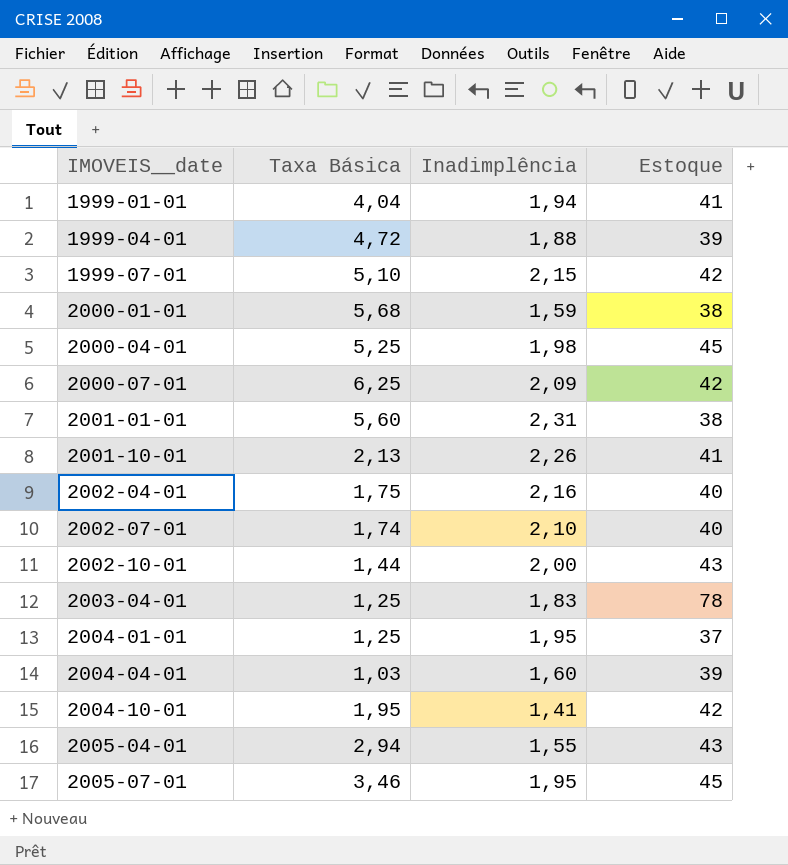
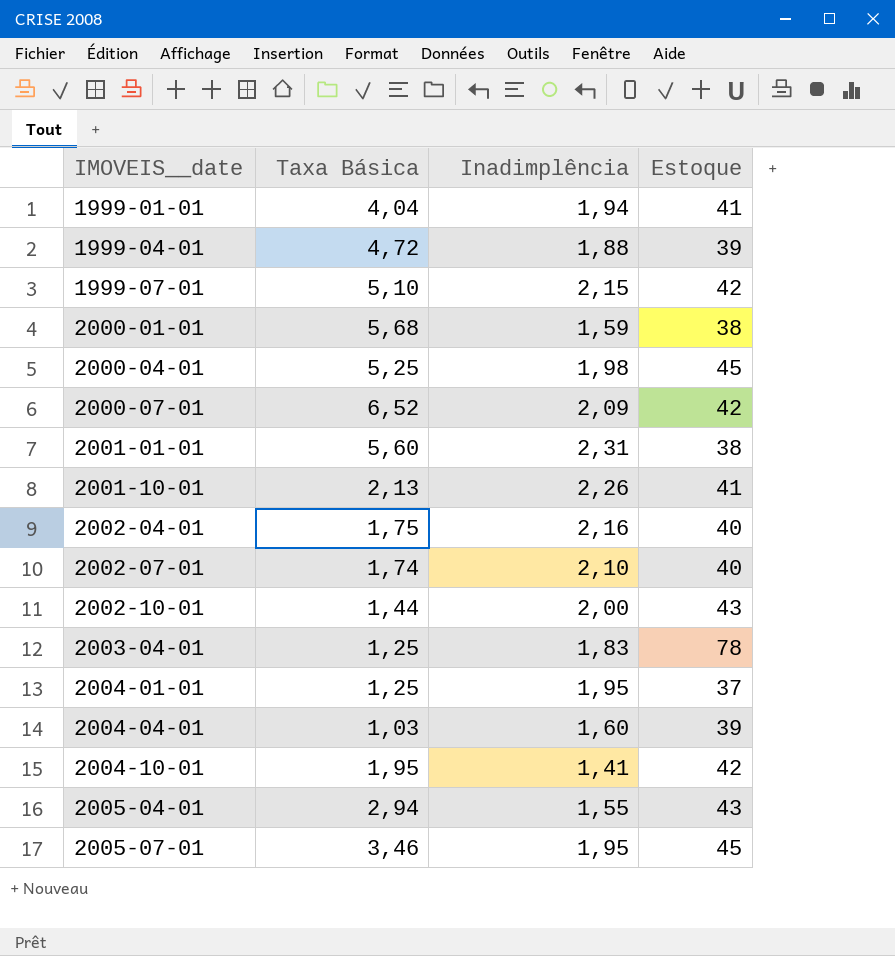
2000-07-01 | Taxa Básica: 6,25 -> 6,52

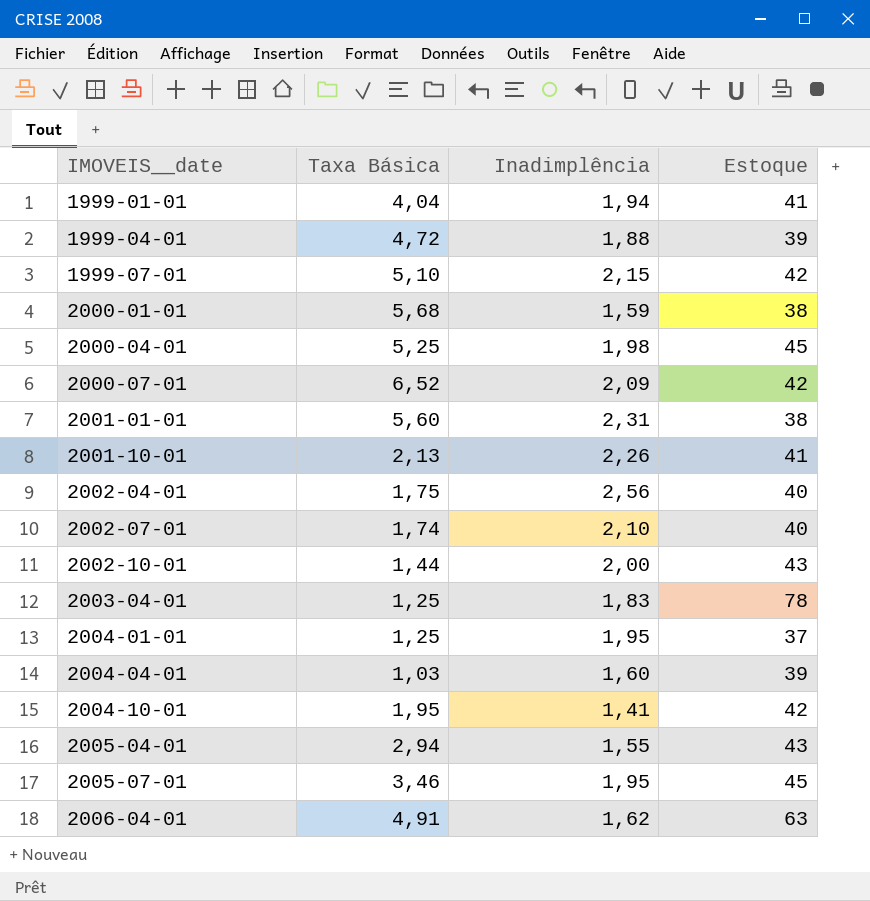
2002-04-01 | Inadimplência: 2,16 -> 2,56
row 2006-04-01: none -> 4,91 | 1,62 | 63

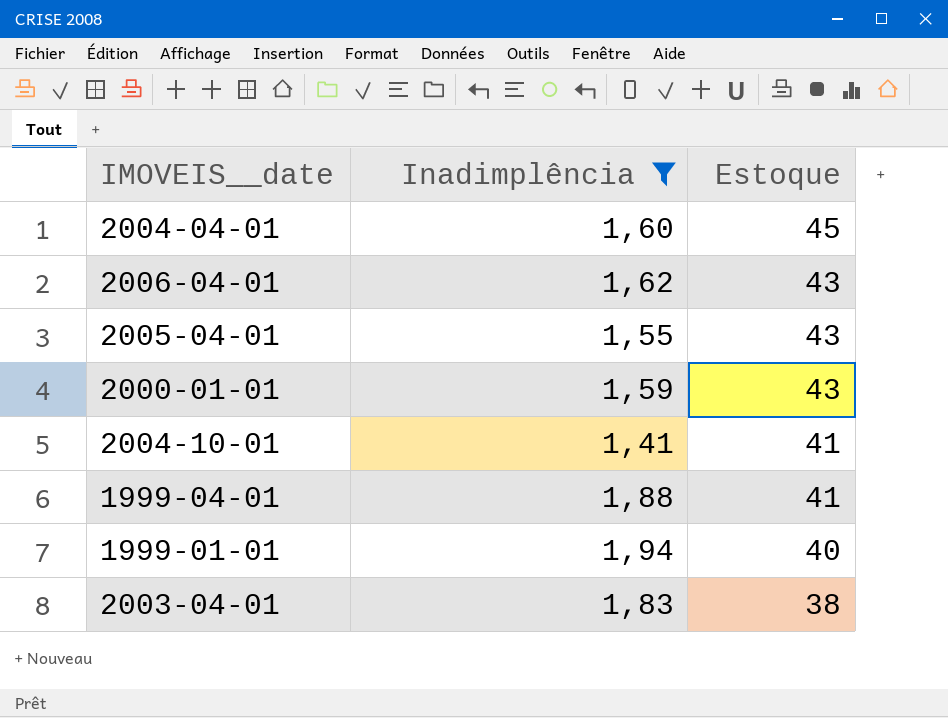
filter: none -> Inadimplência <= 1,94
row order: IMOVEIS__date ascending -> Estoque descending
column Taxa Básica | position: 2 -> none
2004-04-01 | Estoque: 39 -> 45
2006-04-01 | Estoque: 63 -> 43
2000-01-01 | Estoque: 38 -> 43
2004-10-01 | Estoque: 42 -> 41
1999-04-01 | Estoque: 39 -> 41
1999-01-01 | Estoque: 41 -> 40
2003-04-01 | Estoque: 78 -> 38

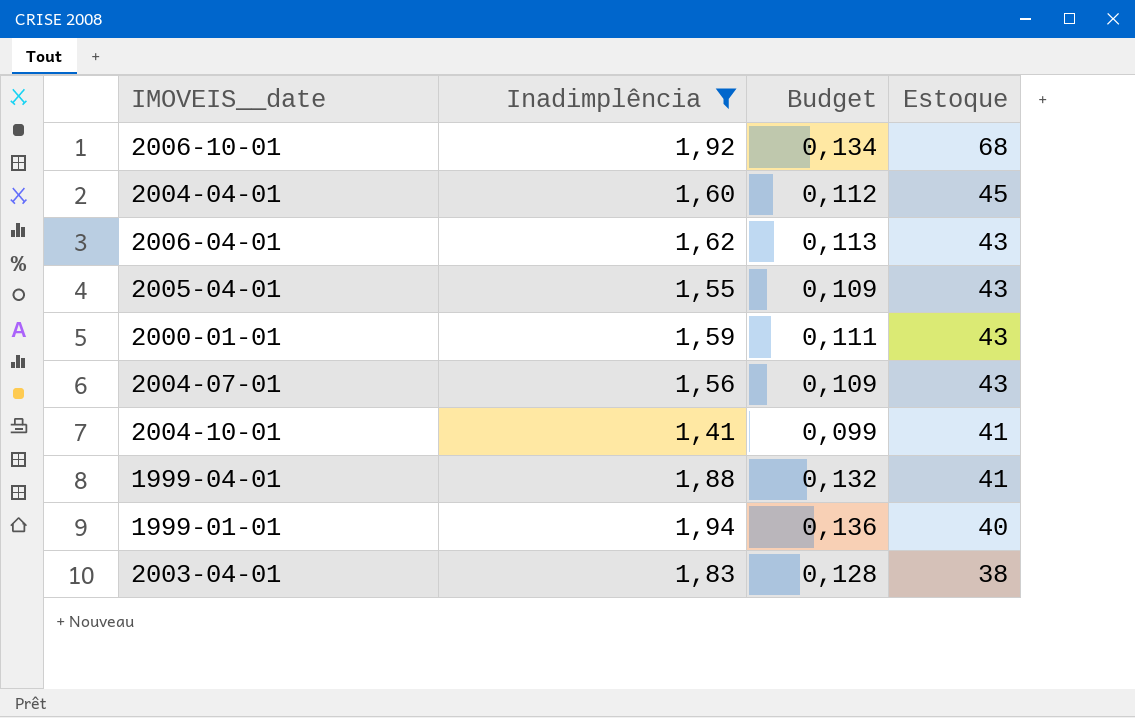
column Budget | formula: none -> [Inadimplência] * 0,07
row 2006-10-01: none -> 1,92 | 0,134 | 68
row 2004-07-01: none -> 1,56 | 0,109 | 43

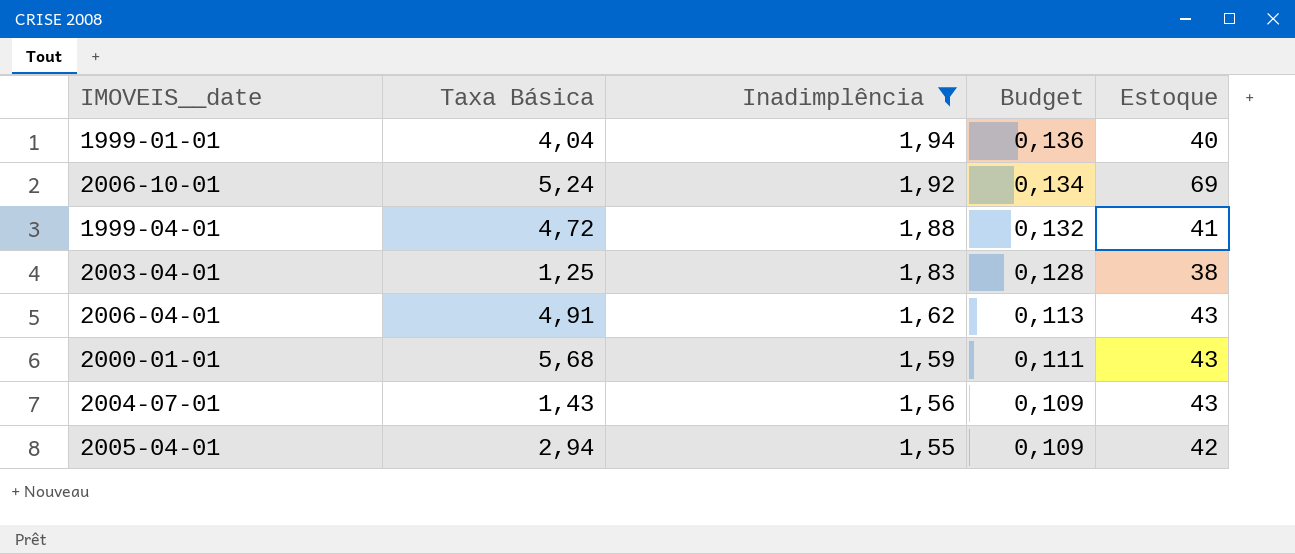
row order: Estoque descending -> Inadimplência descending
column Taxa Básica | position: none -> 2
row 2004-04-01: 1,60 | 0,112 | 45 -> none
row 2004-10-01: 1,41 | 0,099 | 41 -> none
2006-10-01 | Estoque: 68 -> 69
2005-04-01 | Estoque: 43 -> 42

